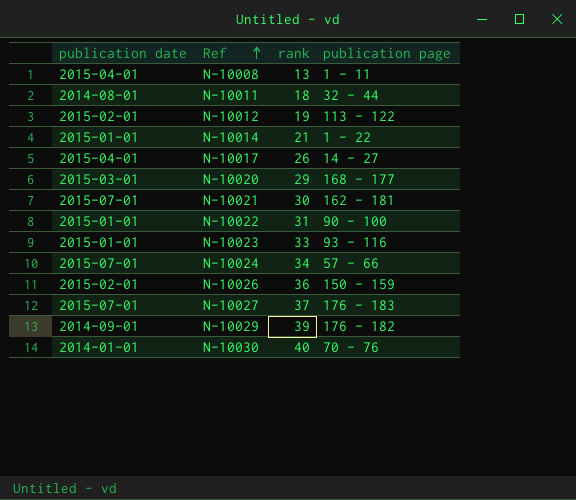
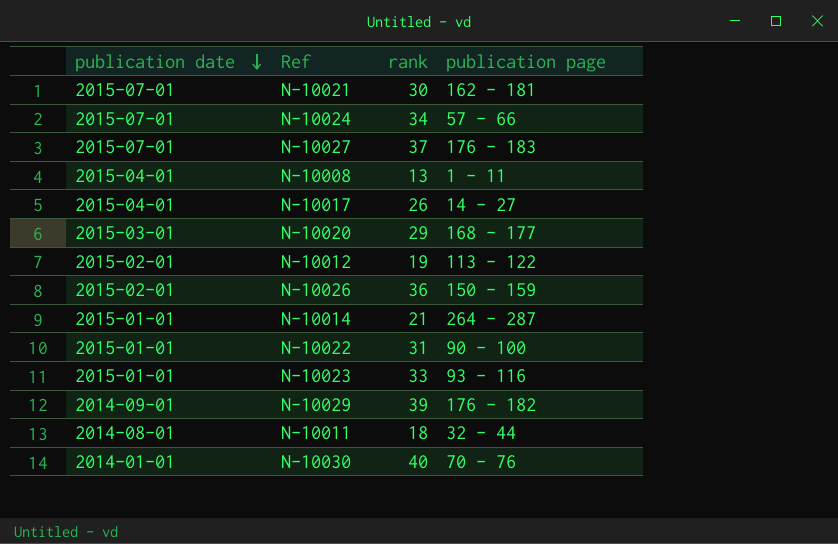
row order: Ref ascending -> publication date descending
N-10014 | publication page: 1 - 22 -> 264 - 287

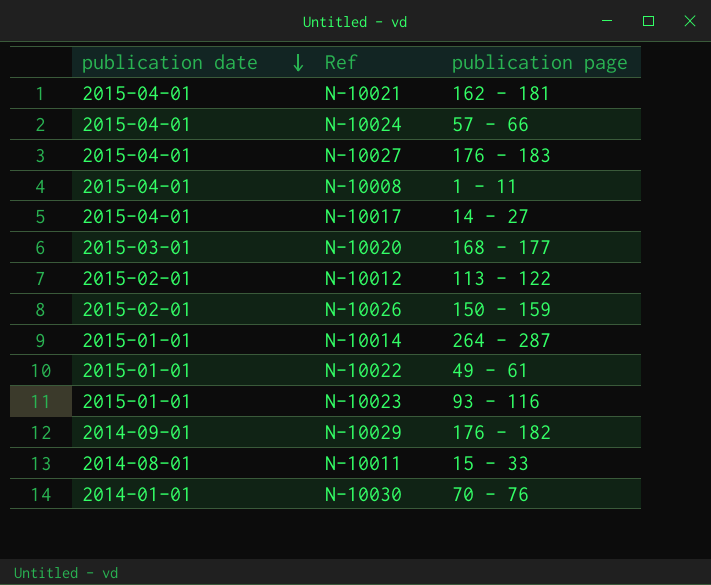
column rank | position: 3 -> none
N-10021 | publication date: 2015-07-01 -> 2015-04-01
N-10024 | publication date: 2015-07-01 -> 2015-04-01
N-10027 | publication date: 2015-07-01 -> 2015-04-01
N-10022 | publication page: 90 - 100 -> 49 - 61
N-10011 | publication page: 32 - 44 -> 15 - 33

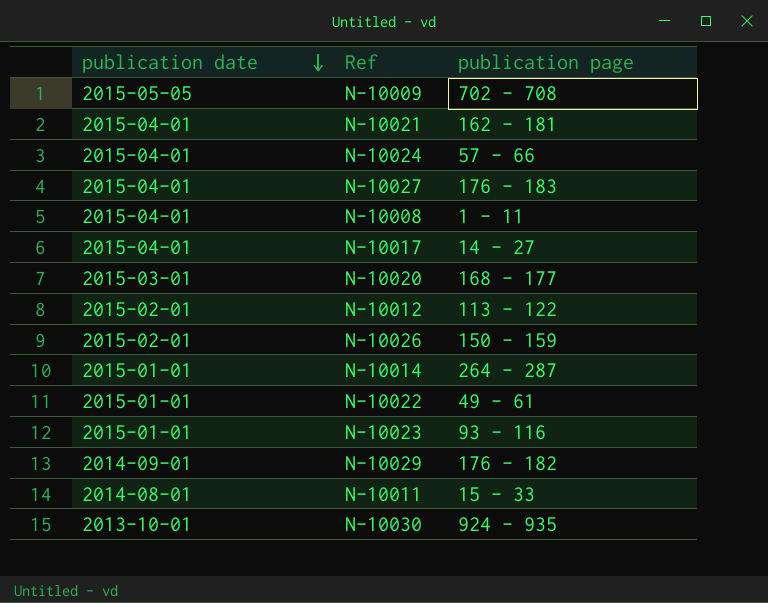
row N-10009: none -> 2015-05-05 | 702 - 708
N-10030 | publication date: 2014-01-01 -> 2013-10-01
N-10030 | publication page: 70 - 76 -> 924 - 935

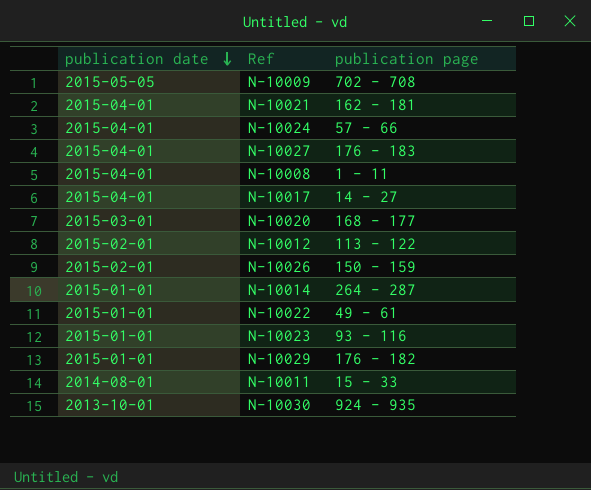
N-10029 | publication date: 2014-09-01 -> 2015-01-01

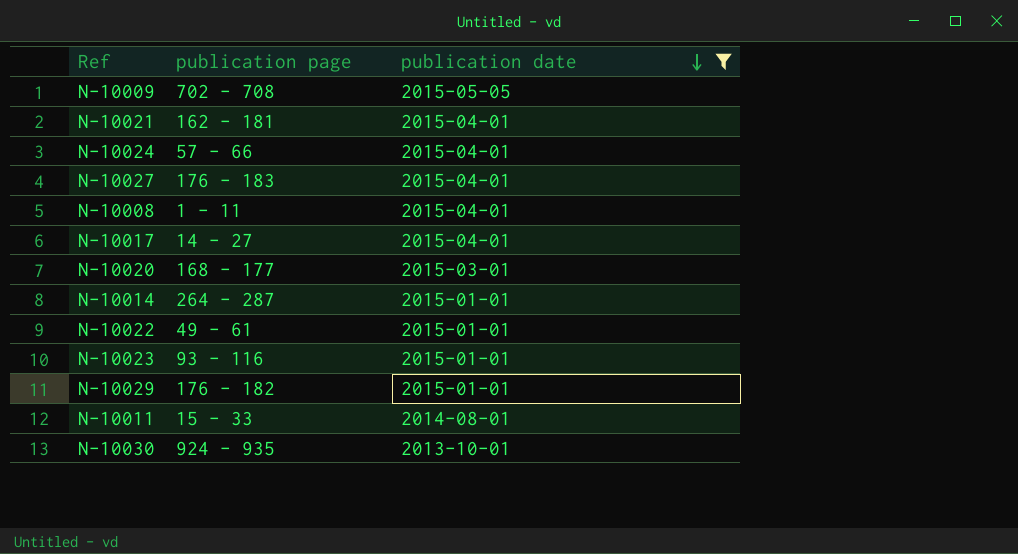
filter: none -> publication date != 2015-02-01
column publication date | position: 1 -> 3

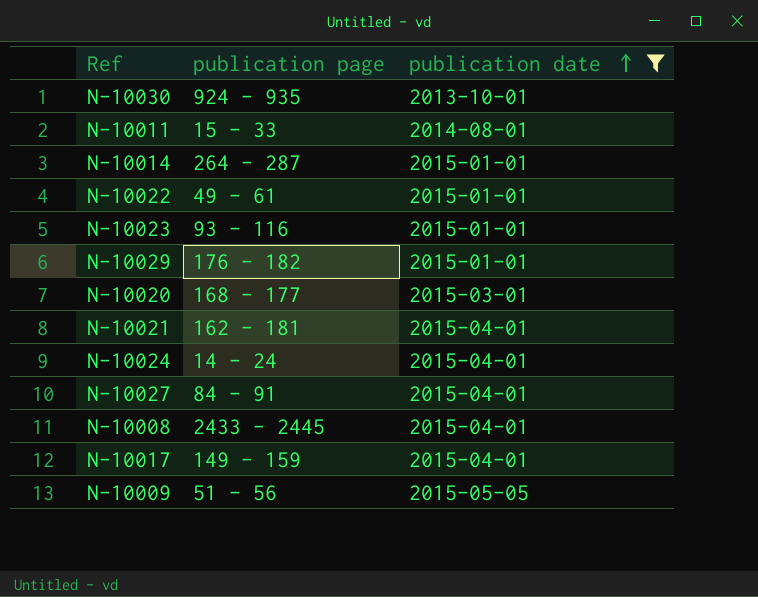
row order: publication date descending -> publication date ascending
N-10024 | publication page: 57 - 66 -> 14 - 24
N-10027 | publication page: 176 - 183 -> 84 - 91
N-10008 | publication page: 1 - 11 -> 2433 - 2445
N-10017 | publication page: 14 - 27 -> 149 - 159
N-10009 | publication page: 702 - 708 -> 51 - 56

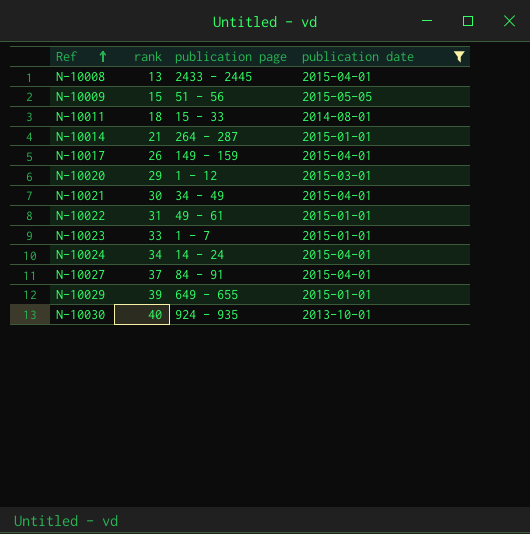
row order: publication date ascending -> Ref ascending
column rank | position: none -> 2
N-10020 | publication page: 168 - 177 -> 1 - 12
N-10021 | publication page: 162 - 181 -> 34 - 49
N-10023 | publication page: 93 - 116 -> 1 - 7
N-10029 | publication page: 176 - 182 -> 649 - 655

